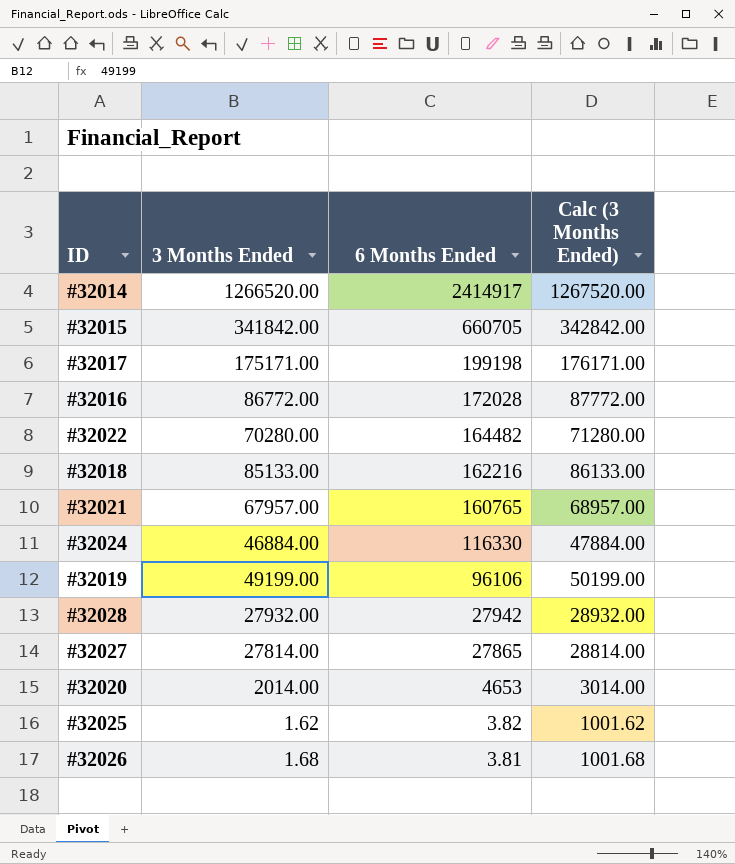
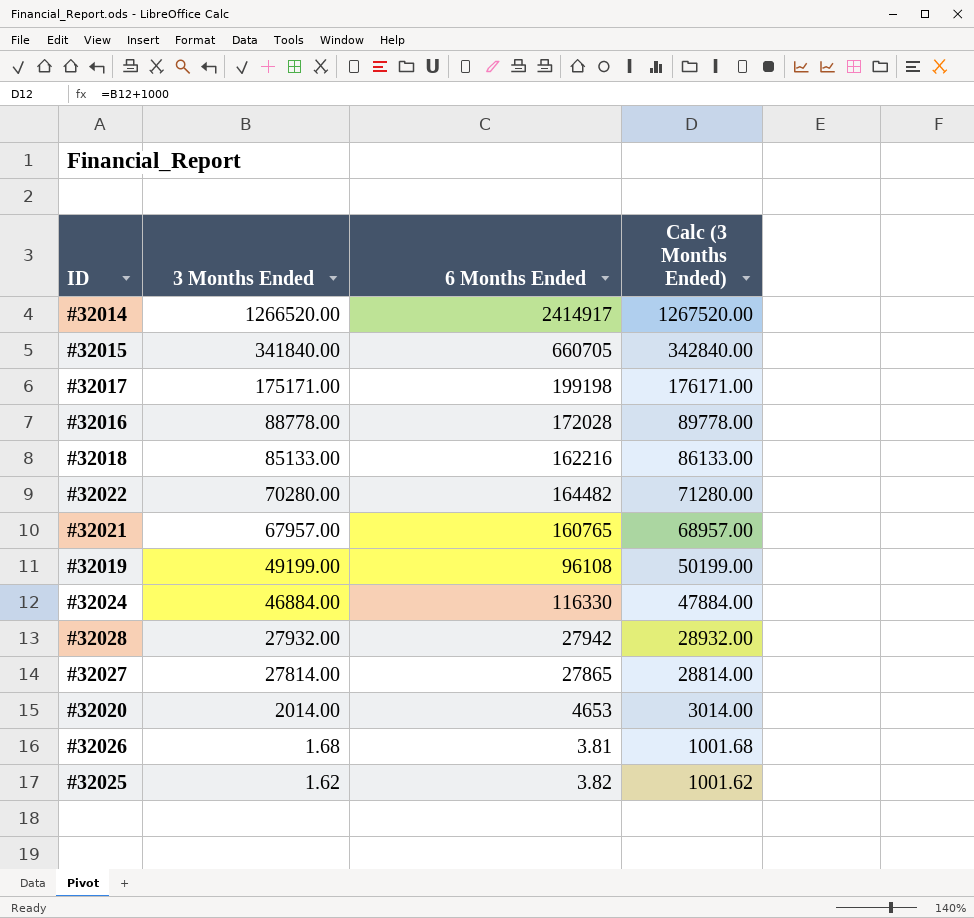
row order: 6 Months Ended descending -> 3 Months Ended descending
#32015 | 3 Months Ended: 341842.00 -> 341840.00
#32015 | Calc (3 Months Ended): 342842.00 -> 342840.00
#32016 | 3 Months Ended: 86772.00 -> 88778.00
#32016 | Calc (3 Months Ended): 87772.00 -> 89778.00
#32019 | 6 Months Ended: 96106 -> 96108

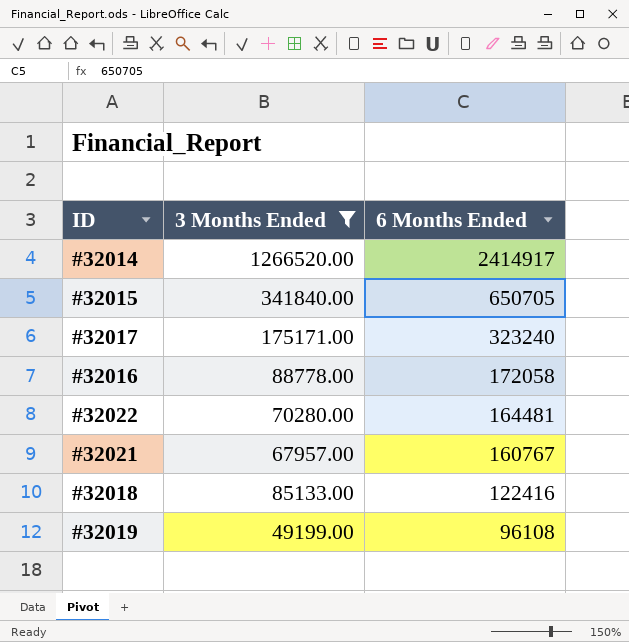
filter: none -> 3 Months Ended >= 49199.00
row order: 3 Months Ended descending -> 6 Months Ended descending
column Calc (3 Months Ended) | formula: [3 Months Ended] + 1000 -> none
#32015 | 6 Months Ended: 660705 -> 650705
#32017 | 6 Months Ended: 199198 -> 323240
#32016 | 6 Months Ended: 172028 -> 172058
#32022 | 6 Months Ended: 164482 -> 164481
#32021 | 6 Months Ended: 160765 -> 160767
#32018 | 6 Months Ended: 162216 -> 122416

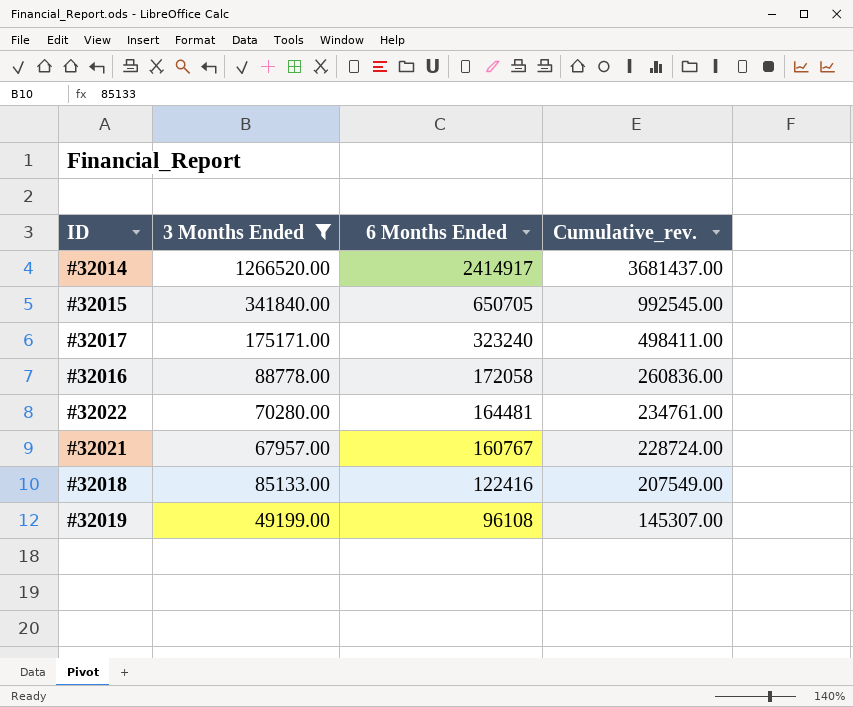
column Cumulative_rev. | formula: none -> [3 Months Ended] + [6 Months Ended]

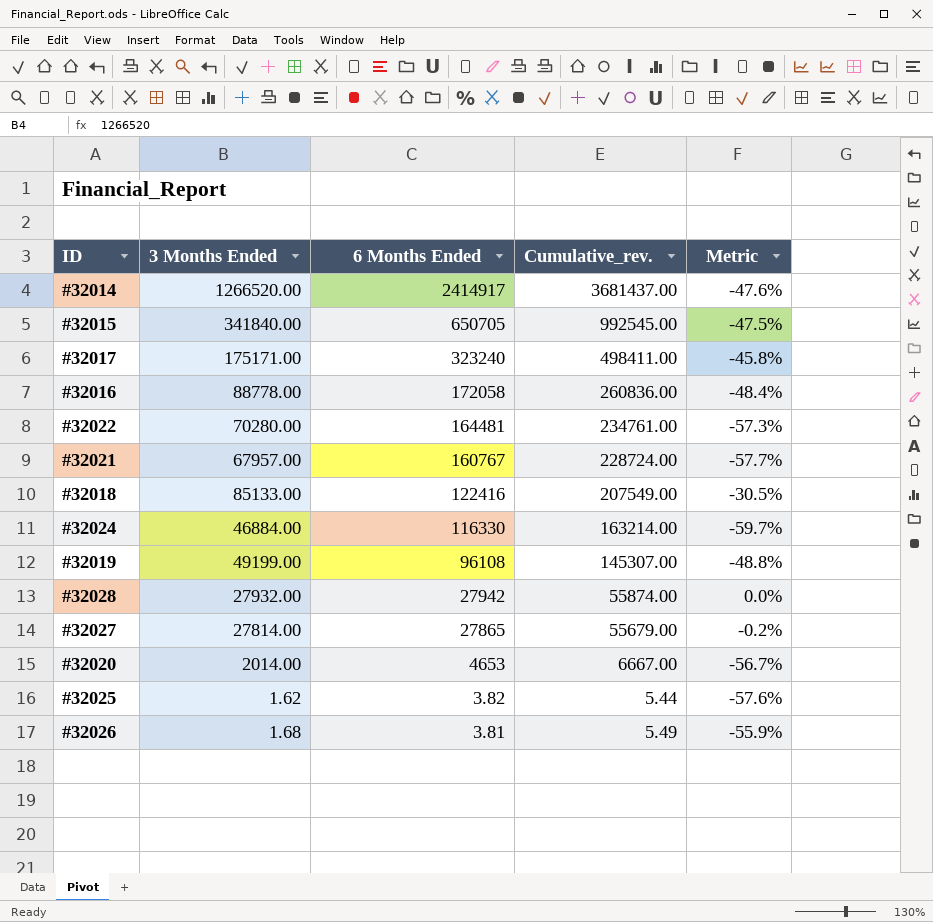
filter: 3 Months Ended >= 49199.00 -> none
column Metric | formula: none -> ([3 Months Ended] - [6 Months Ended]) / [6 Months Ended]

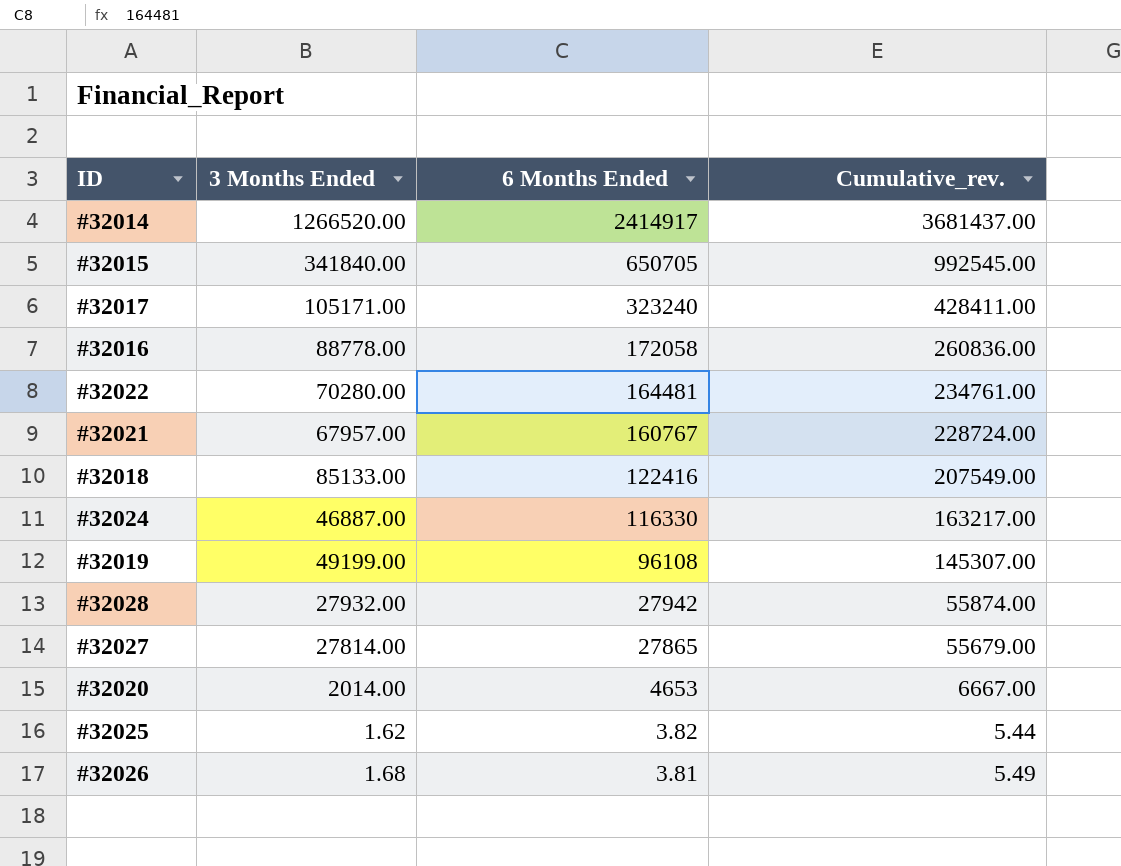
column Metric | formula: ([3 Months Ended] - [6 Months Ended]) / [6 Months Ended] -> none
#32017 | 3 Months Ended: 175171.00 -> 105171.00
#32017 | Cumulative_rev.: 498411.00 -> 428411.00
#32024 | 3 Months Ended: 46884.00 -> 46887.00
#32024 | Cumulative_rev.: 163214.00 -> 163217.00

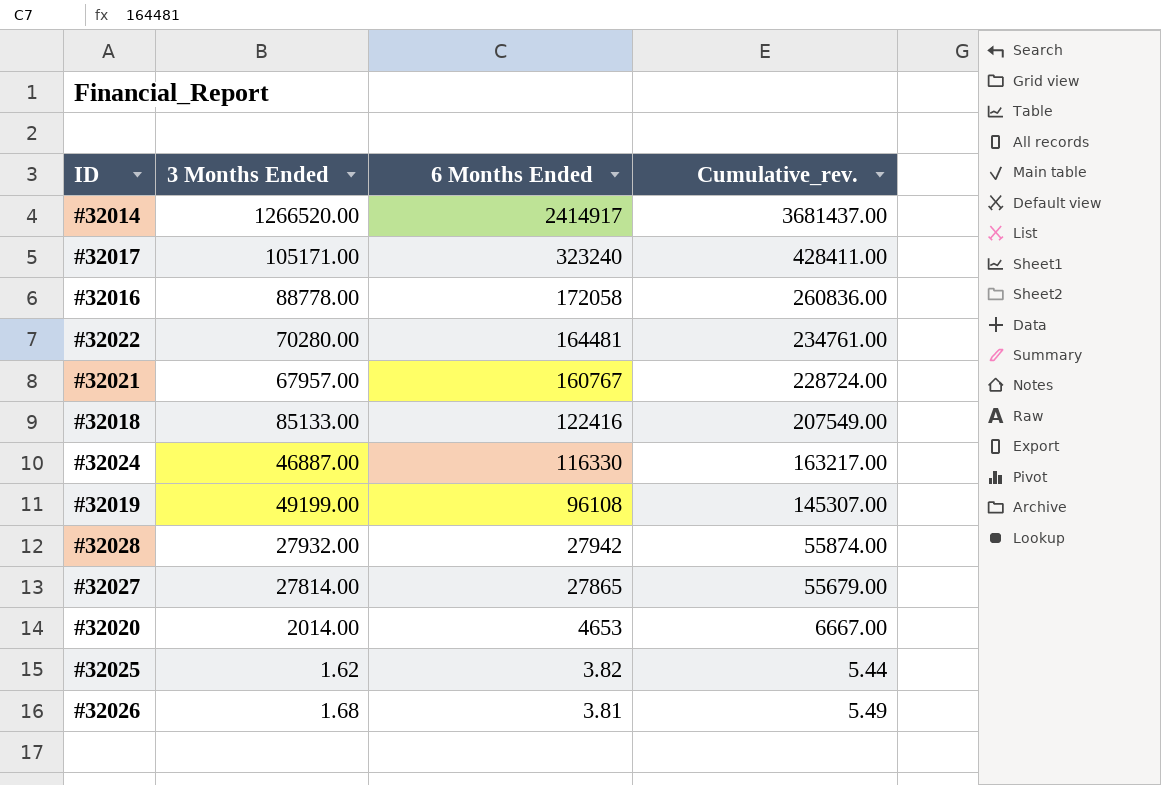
row #32015: 341840.00 | 650705 | 992545.00 -> none

